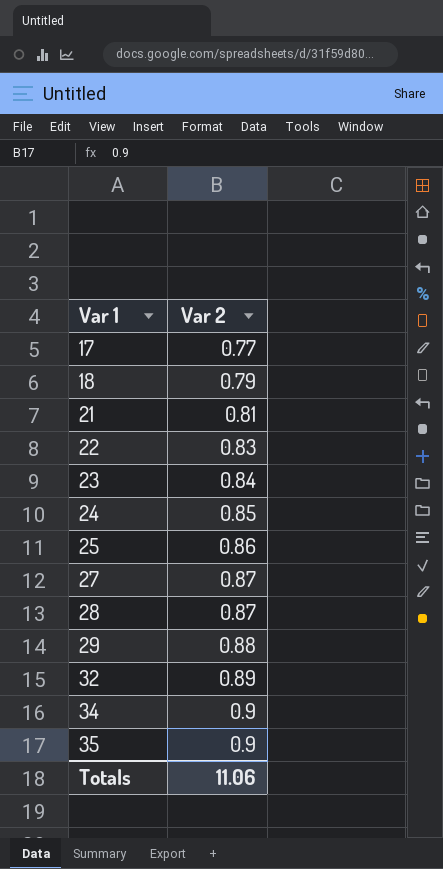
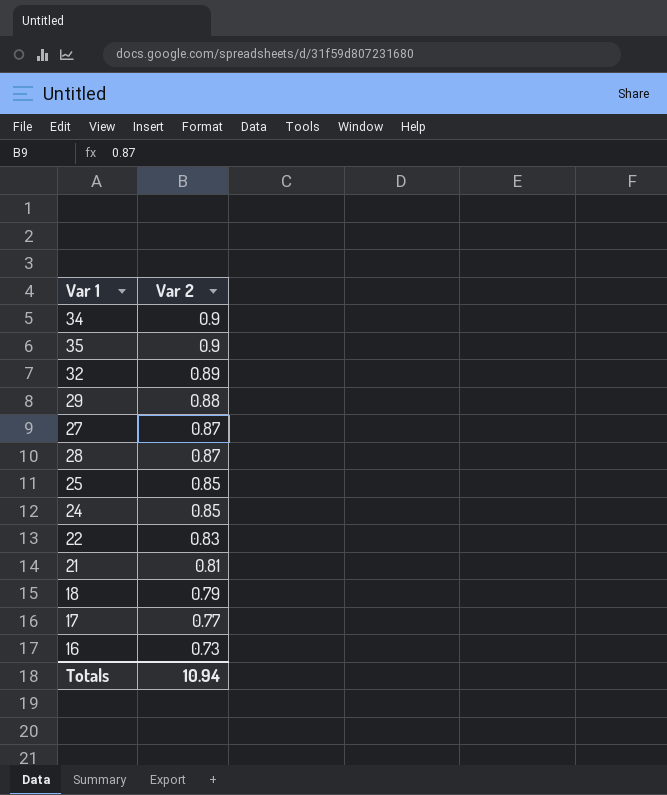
row order: Var 1 ascending -> Var 2 descending
row 23: 0.84 -> none
25 | Var 2: 0.86 -> 0.85
row 16: none -> 0.73
Totals | Var 2: 11.06 -> 10.94

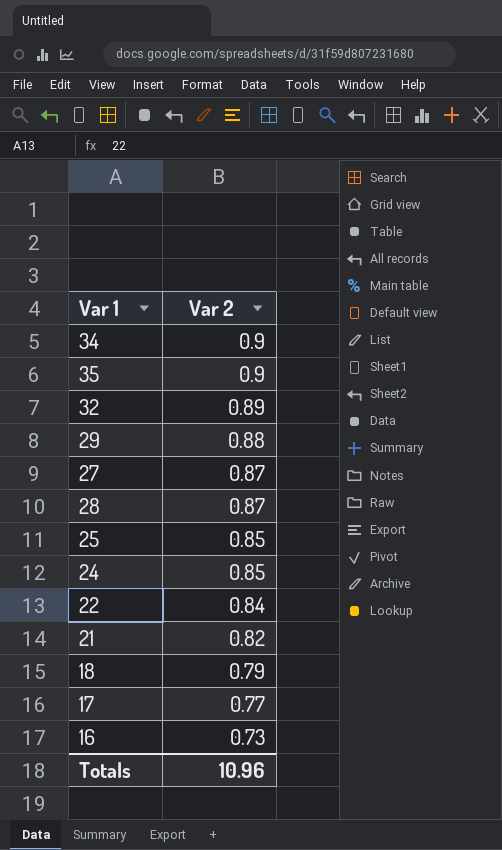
22 | Var 2: 0.83 -> 0.84
21 | Var 2: 0.81 -> 0.82
Totals | Var 2: 10.94 -> 10.96

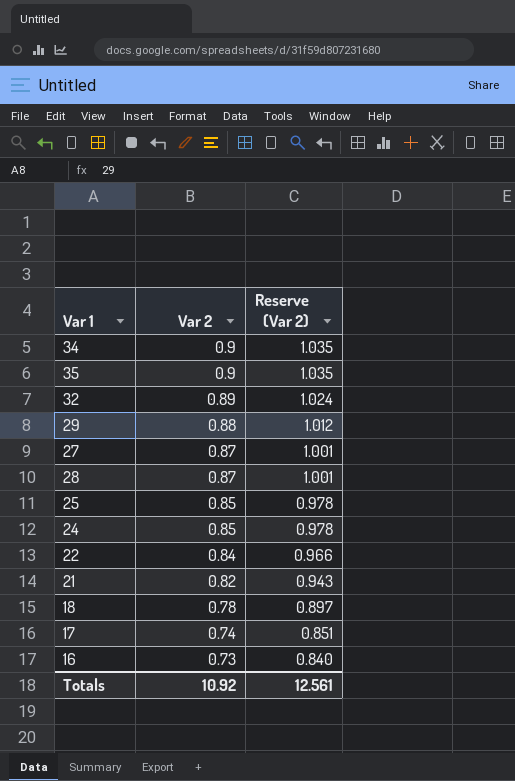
column Reserve (Var 2) | formula: none -> [Var 2] * 1.15
18 | Var 2: 0.79 -> 0.78
17 | Var 2: 0.77 -> 0.74
Totals | Var 2: 10.96 -> 10.92

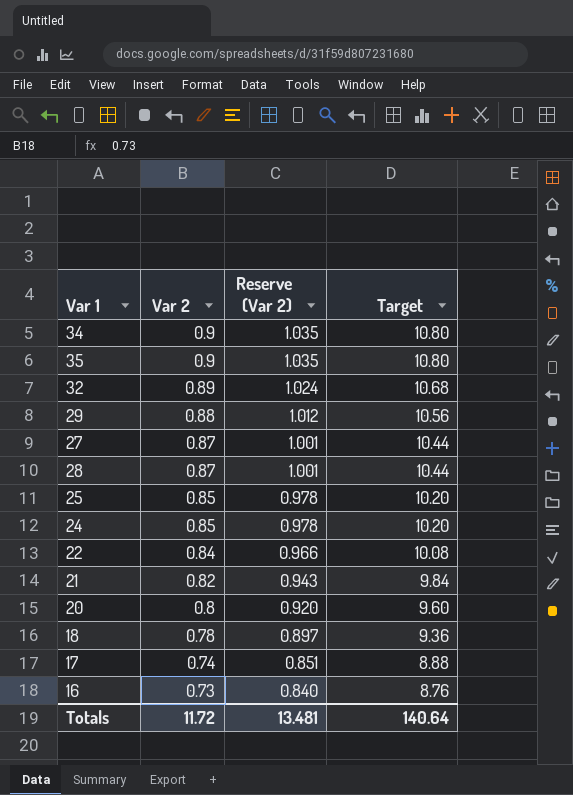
column Target | formula: none -> [Var 2] * 12
row 20: none -> 0.8 | 0.920 | 9.60
Totals | Var 2: 10.92 -> 11.72
Totals | Reserve (Var 2): 12.561 -> 13.481

